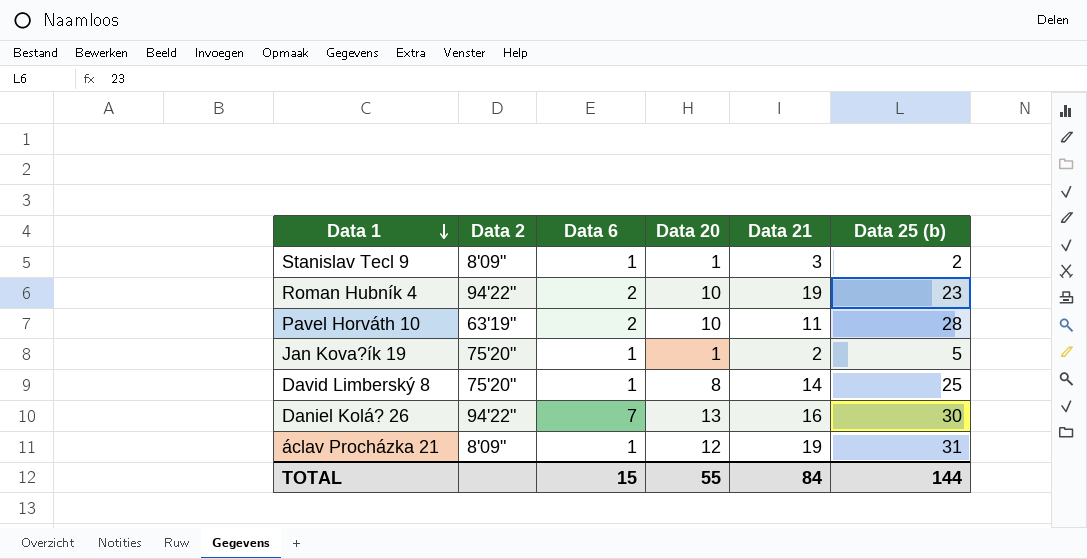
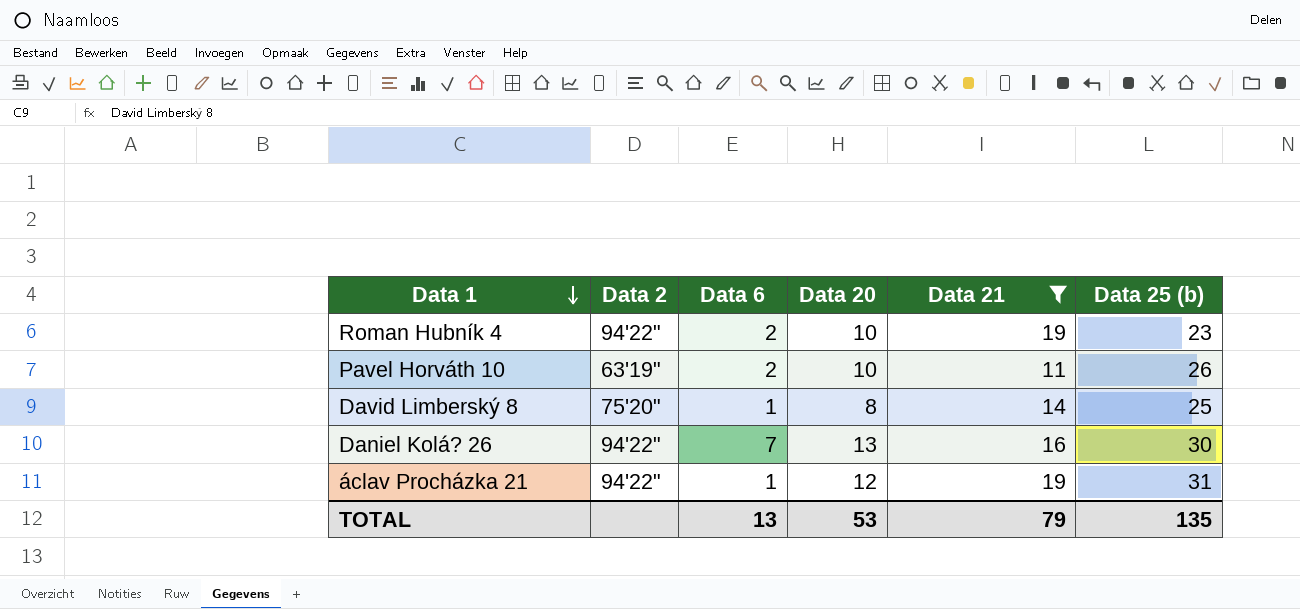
filter: none -> Data 21 >= 11
Pavel Horváth 10 | Data 25 (b): 28 -> 26
áclav Procházka 21 | Data 2: 8'09" -> 94'22"
TOTAL | Data 6: 15 -> 13
TOTAL | Data 20: 55 -> 53
TOTAL | Data 21: 84 -> 79
TOTAL | Data 25 (b): 144 -> 135

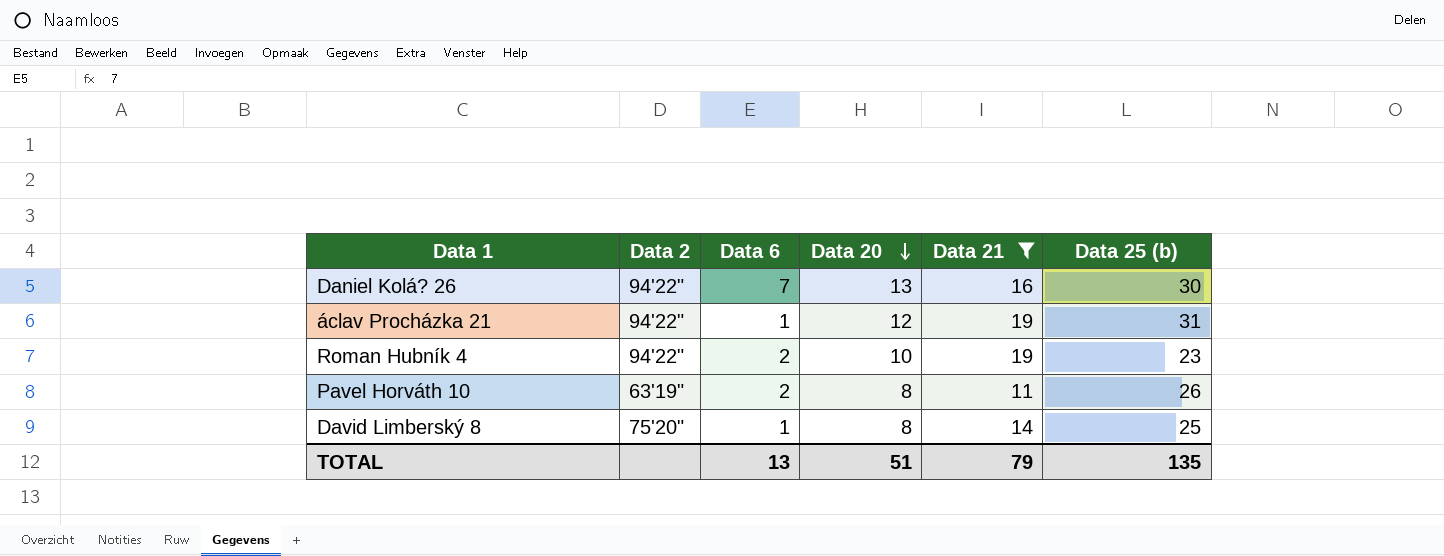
row order: Data 1 descending -> Data 20 descending
Pavel Horváth 10 | Data 20: 10 -> 8
TOTAL | Data 20: 53 -> 51

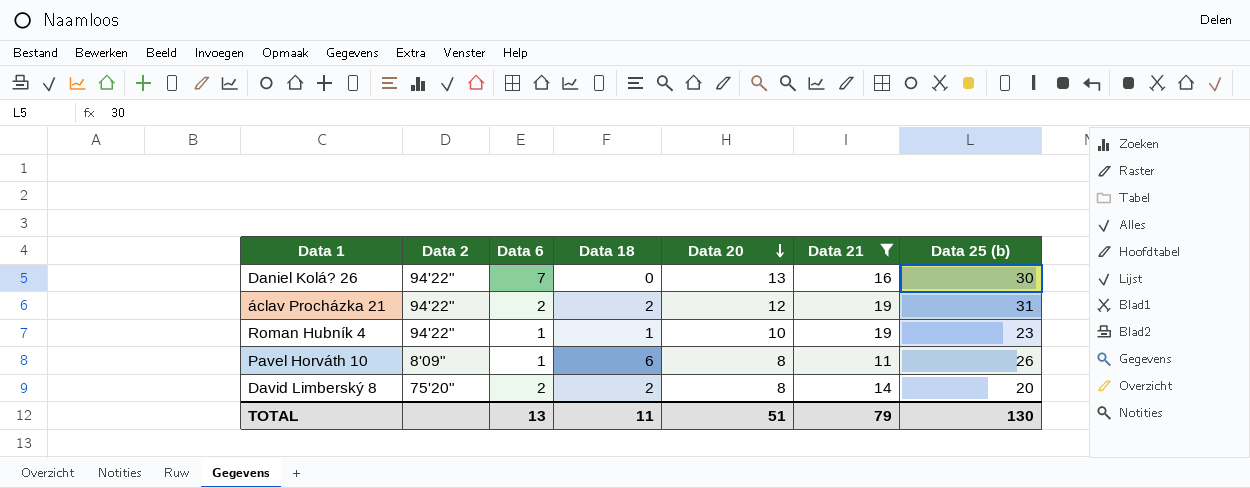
column Data 18 | position: none -> 4
áclav Procházka 21 | Data 6: 1 -> 2
Roman Hubník 4 | Data 6: 2 -> 1
Pavel Horváth 10 | Data 2: 63'19" -> 8'09"
Pavel Horváth 10 | Data 6: 2 -> 1
David Limberský 8 | Data 6: 1 -> 2
David Limberský 8 | Data 25 (b): 25 -> 20
TOTAL | Data 25 (b): 135 -> 130

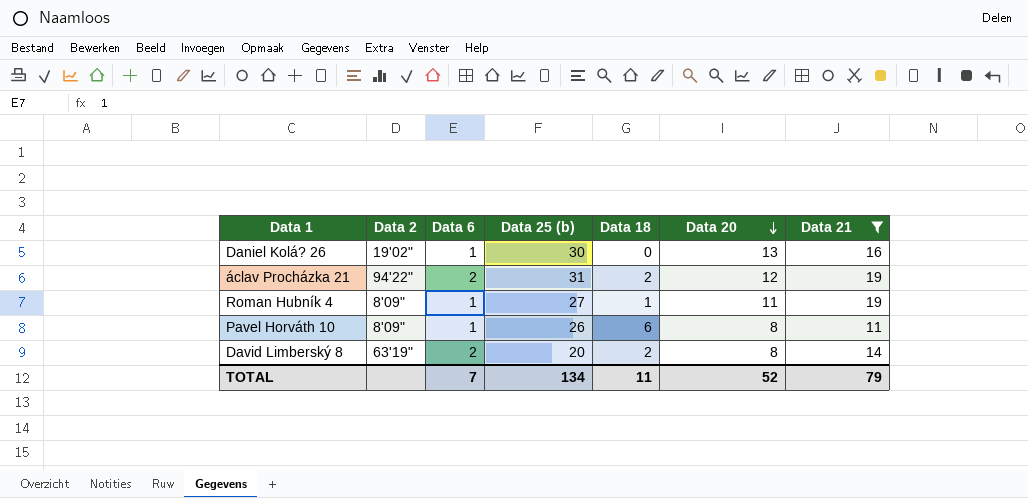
column Data 25 (b) | position: 7 -> 4
Daniel Kolá? 26 | Data 2: 94'22" -> 19'02"
Daniel Kolá? 26 | Data 6: 7 -> 1
Roman Hubník 4 | Data 2: 94'22" -> 8'09"
Roman Hubník 4 | Data 25 (b): 23 -> 27
Roman Hubník 4 | Data 20: 10 -> 11
David Limberský 8 | Data 2: 75'20" -> 63'19"
TOTAL | Data 6: 13 -> 7
TOTAL | Data 25 (b): 130 -> 134
TOTAL | Data 20: 51 -> 52

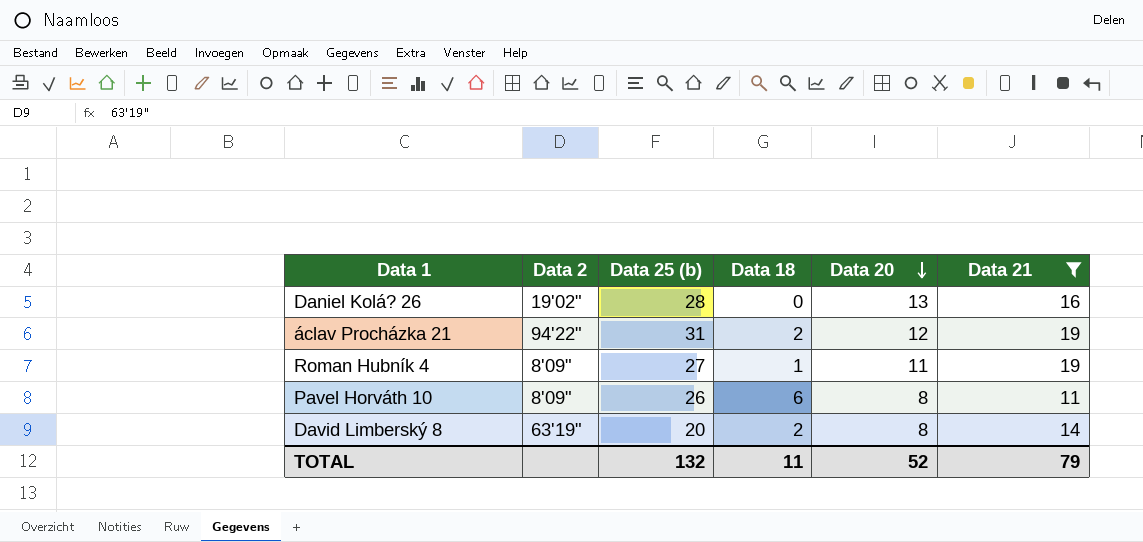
column Data 6 | position: 3 -> none
Daniel Kolá? 26 | Data 25 (b): 30 -> 28
TOTAL | Data 25 (b): 134 -> 132

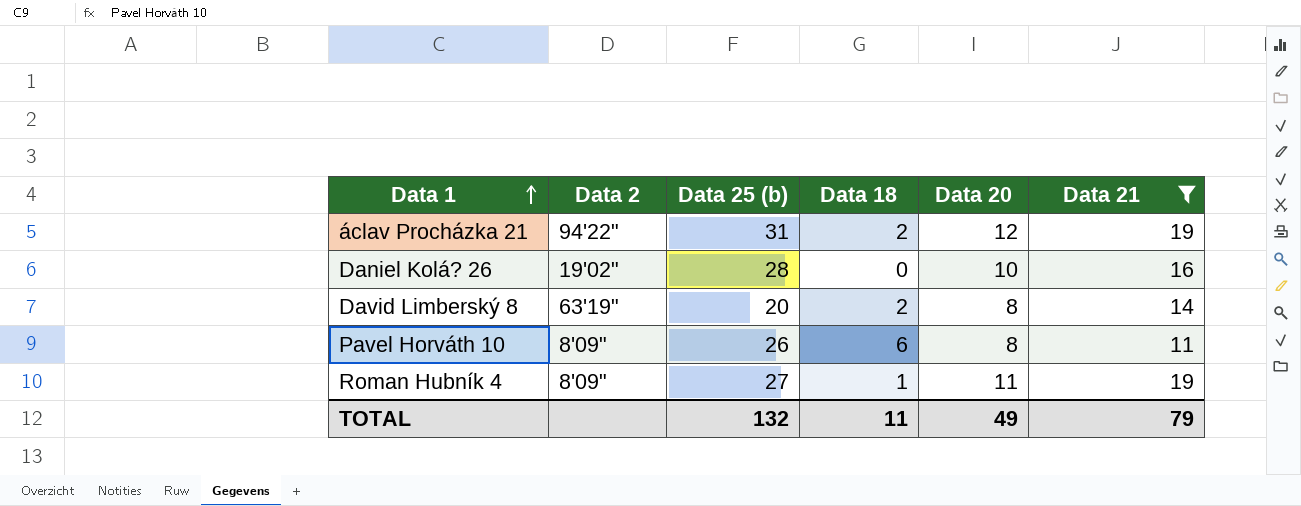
row order: Data 20 descending -> Data 1 ascending
Daniel Kolá? 26 | Data 20: 13 -> 10
TOTAL | Data 20: 52 -> 49

